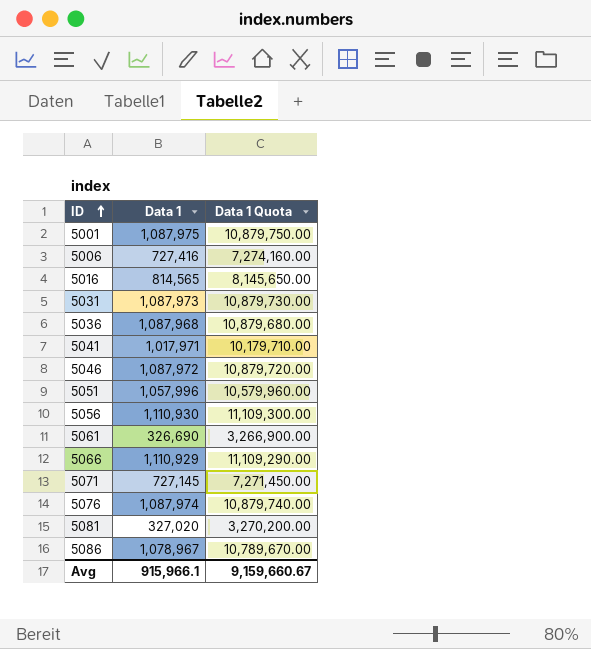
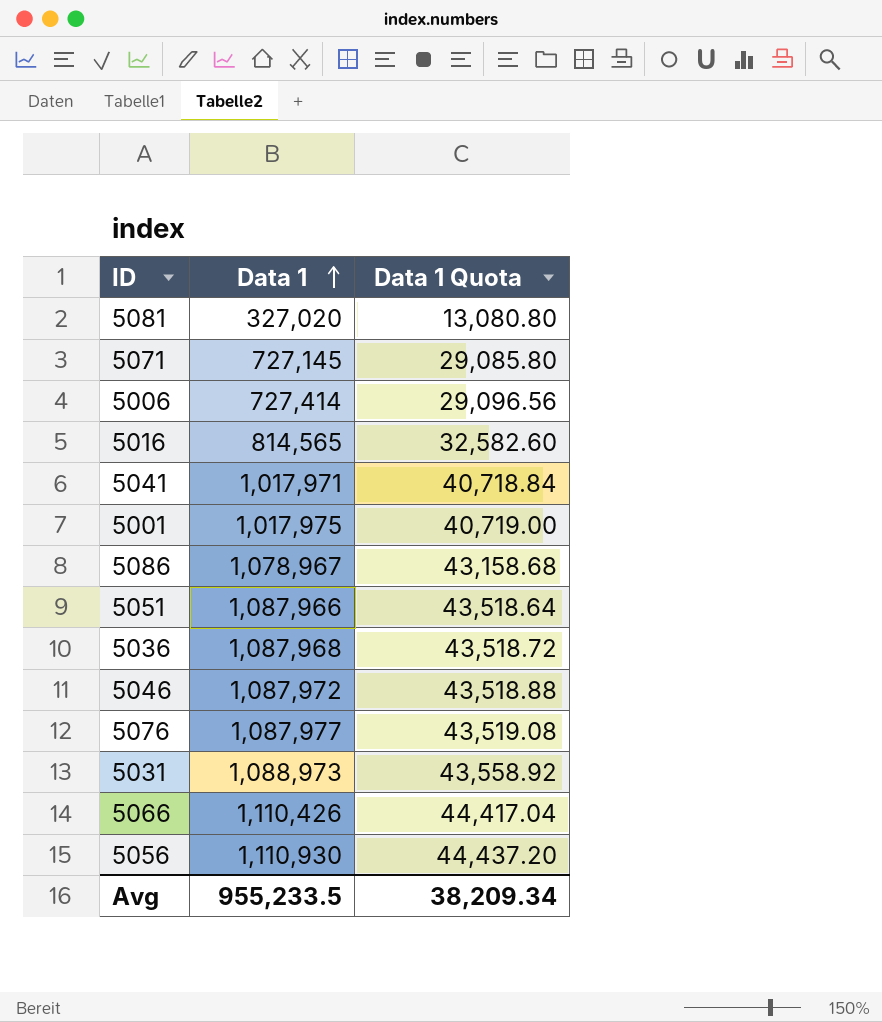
row order: ID ascending -> Data 1 ascending
column Data 1 Quota | formula: [Data 1] * 10 -> [Data 1] * 0.04
row 5061: 326,690 | 3,266,900.00 -> none
5006 | Data 1: 727,416 -> 727,414
5001 | Data 1: 1,087,975 -> 1,017,975
5051 | Data 1: 1,057,996 -> 1,087,966
5076 | Data 1: 1,087,974 -> 1,087,977
5031 | Data 1: 1,087,973 -> 1,088,973
5066 | Data 1: 1,110,929 -> 1,110,426
Avg | Data 1: 915,966.1 -> 955,233.5
Avg | Data 1 Quota: 9,159,660.67 -> 38,209.34

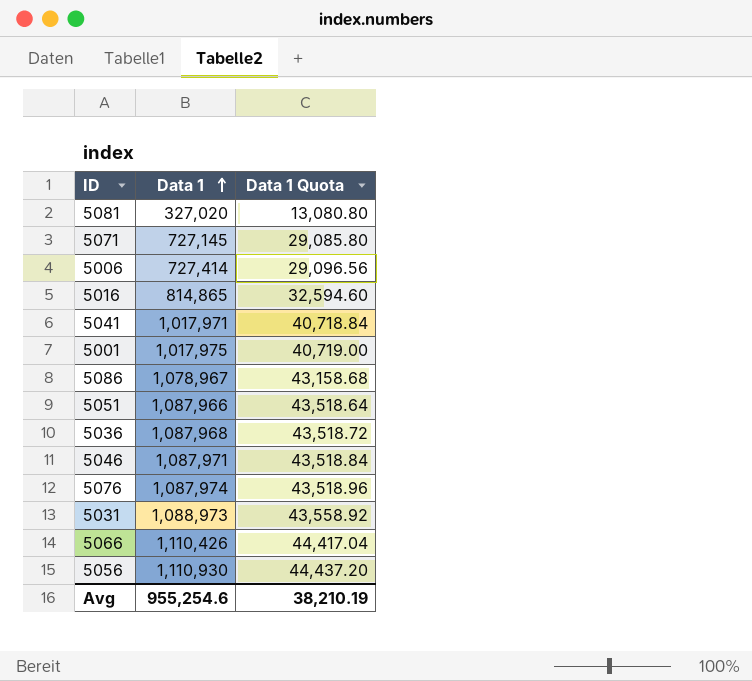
5016 | Data 1: 814,565 -> 814,865
5016 | Data 1 Quota: 32,582.60 -> 32,594.60
5046 | Data 1: 1,087,972 -> 1,087,971
5046 | Data 1 Quota: 43,518.88 -> 43,518.84
5076 | Data 1: 1,087,977 -> 1,087,974
5076 | Data 1 Quota: 43,519.08 -> 43,518.96
Avg | Data 1: 955,233.5 -> 955,254.6
Avg | Data 1 Quota: 38,209.34 -> 38,210.19

